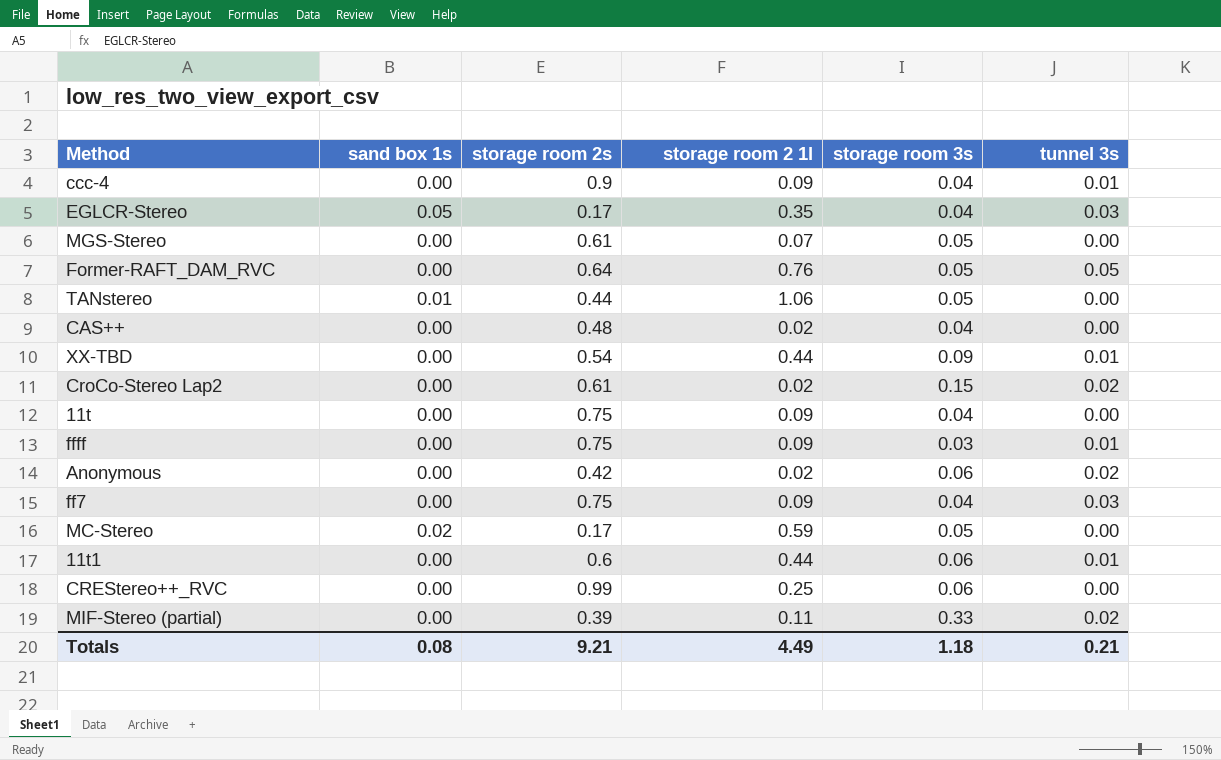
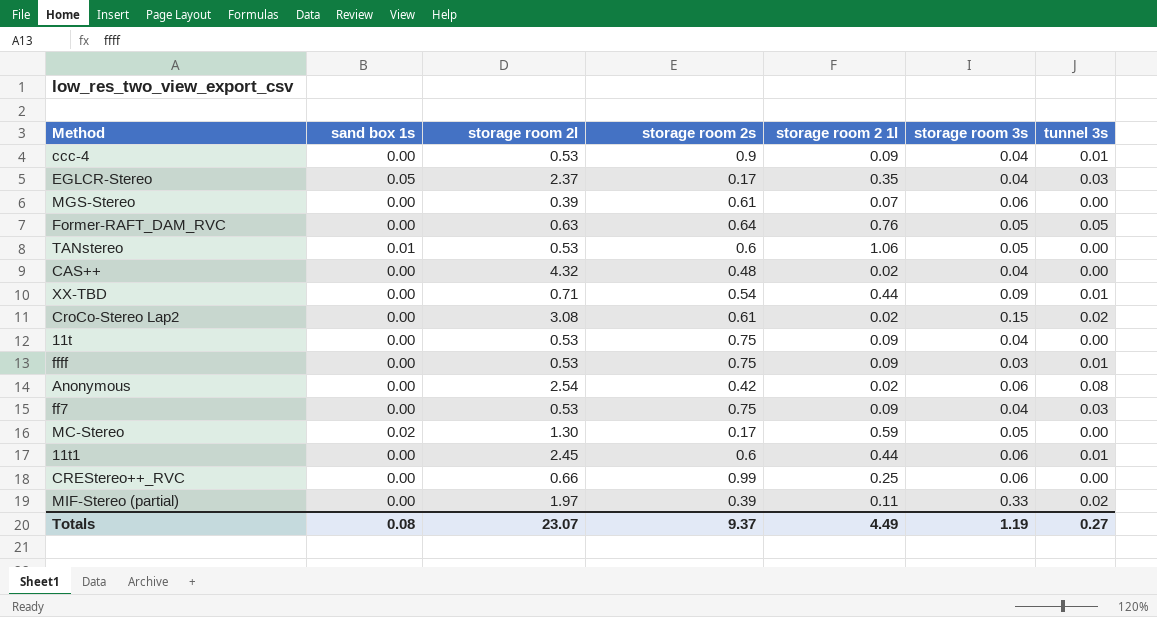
column storage room 2l | position: none -> 3
MGS-Stereo | storage room 3s: 0.05 -> 0.06
TANstereo | storage room 2s: 0.44 -> 0.6
Anonymous | tunnel 3s: 0.02 -> 0.08
Totals | storage room 2s: 9.21 -> 9.37
Totals | storage room 3s: 1.18 -> 1.19
Totals | tunnel 3s: 0.21 -> 0.27

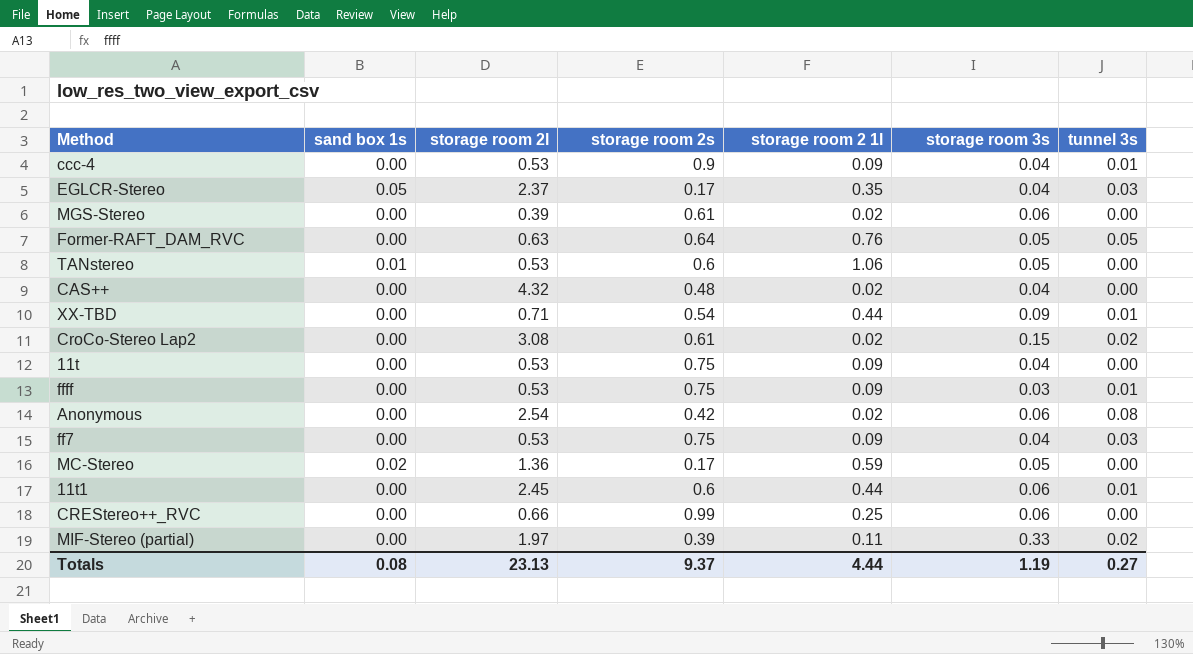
MGS-Stereo | storage room 2 1l: 0.07 -> 0.02
MC-Stereo | storage room 2l: 1.30 -> 1.36
Totals | storage room 2l: 23.07 -> 23.13
Totals | storage room 2 1l: 4.49 -> 4.44

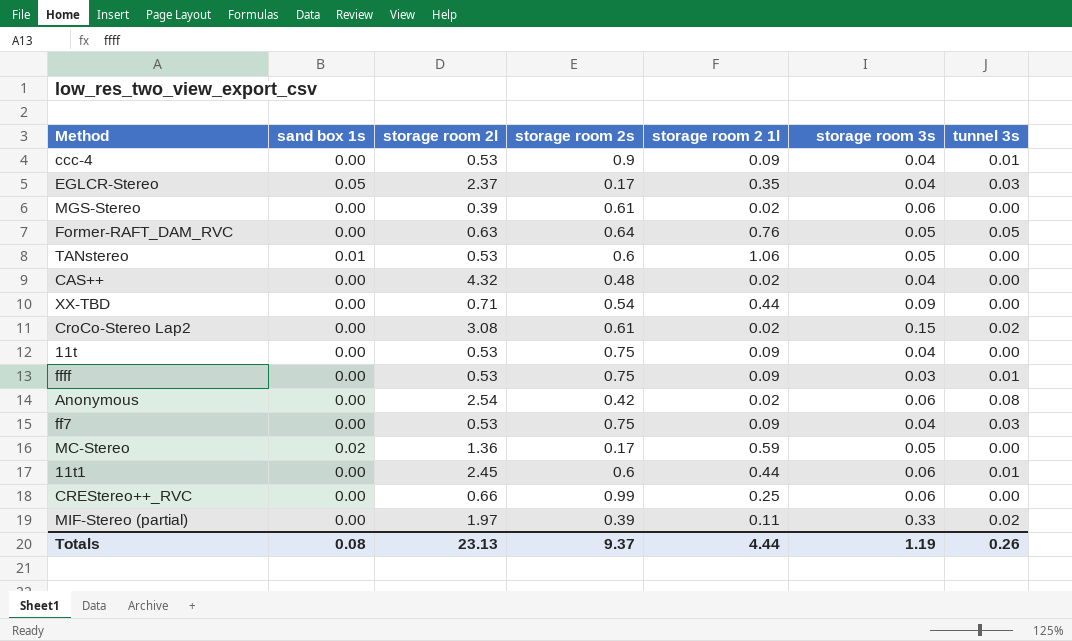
XX-TBD | tunnel 3s: 0.01 -> 0.00
Totals | tunnel 3s: 0.27 -> 0.26

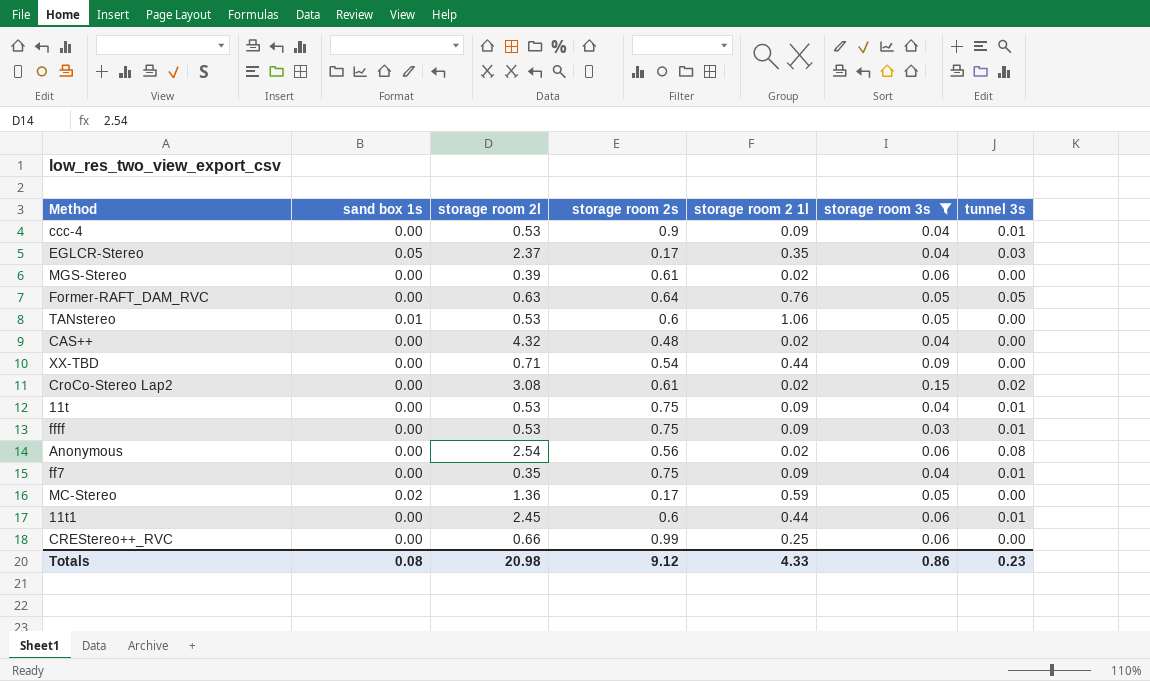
filter: none -> storage room 3s != 0.33
11t | tunnel 3s: 0.00 -> 0.01
Anonymous | storage room 2s: 0.42 -> 0.56
ff7 | storage room 2l: 0.53 -> 0.35
ff7 | tunnel 3s: 0.03 -> 0.01
Totals | storage room 2l: 23.13 -> 20.98
Totals | storage room 2s: 9.37 -> 9.12
Totals | storage room 2 1l: 4.44 -> 4.33
Totals | storage room 3s: 1.19 -> 0.86
Totals | tunnel 3s: 0.26 -> 0.23

